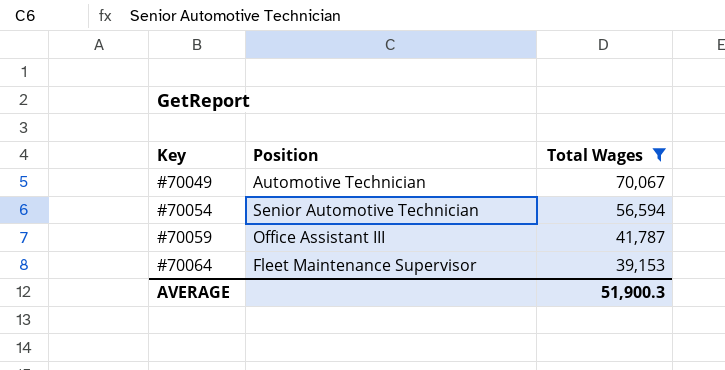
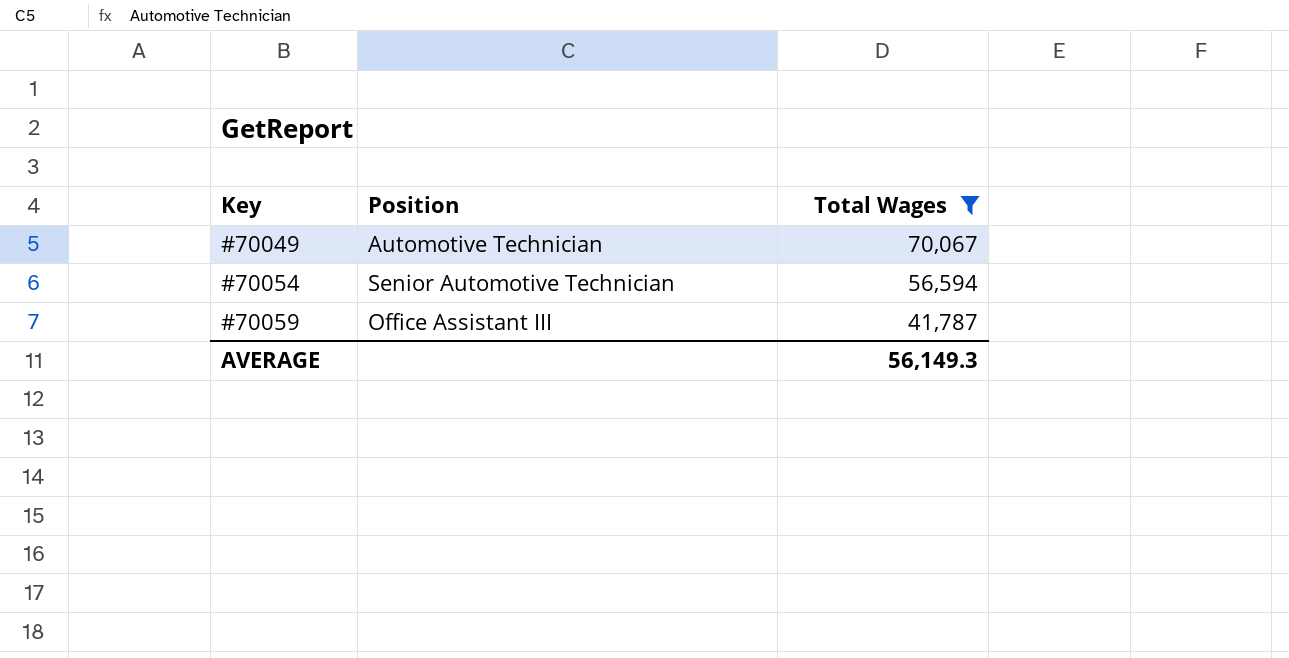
row #70064: Fleet Maintenance Supervisor | 39,153 -> none
AVERAGE | Total Wages: 51,900.3 -> 56,149.3

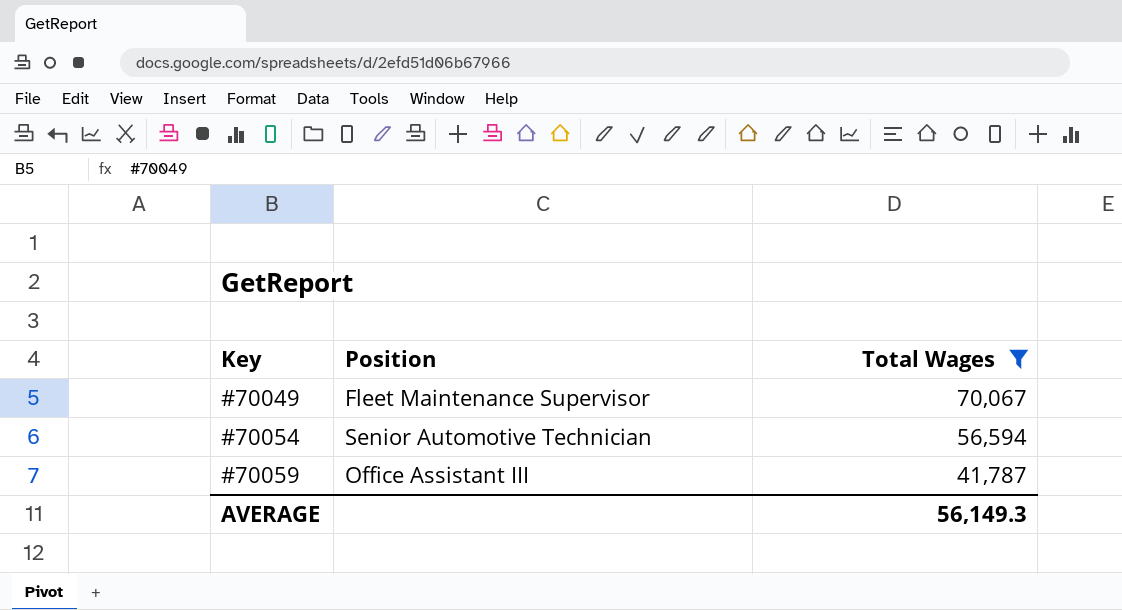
#70049 | Position: Automotive Technician -> Fleet Maintenance Supervisor

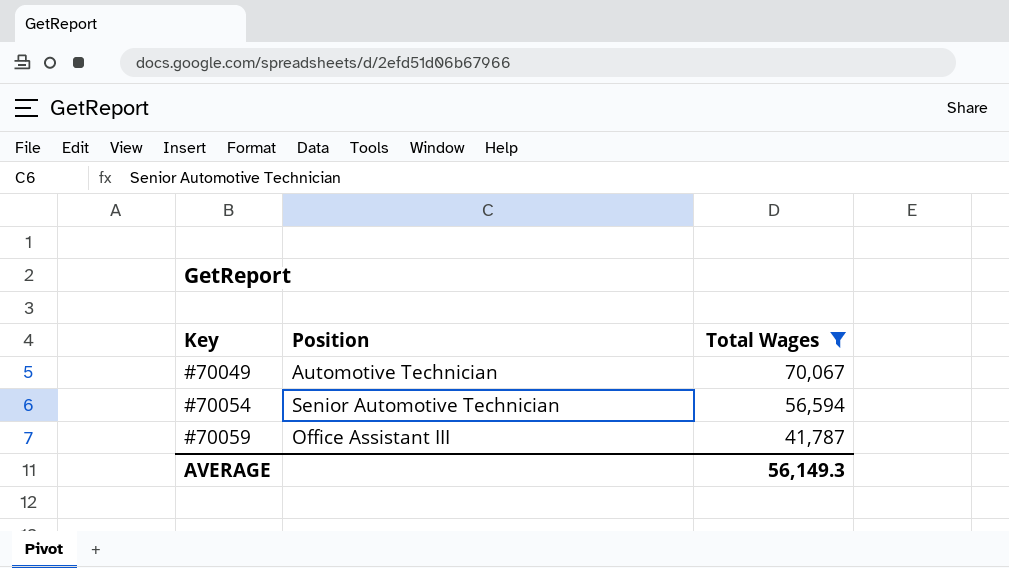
#70049 | Position: Fleet Maintenance Supervisor -> Automotive Technician

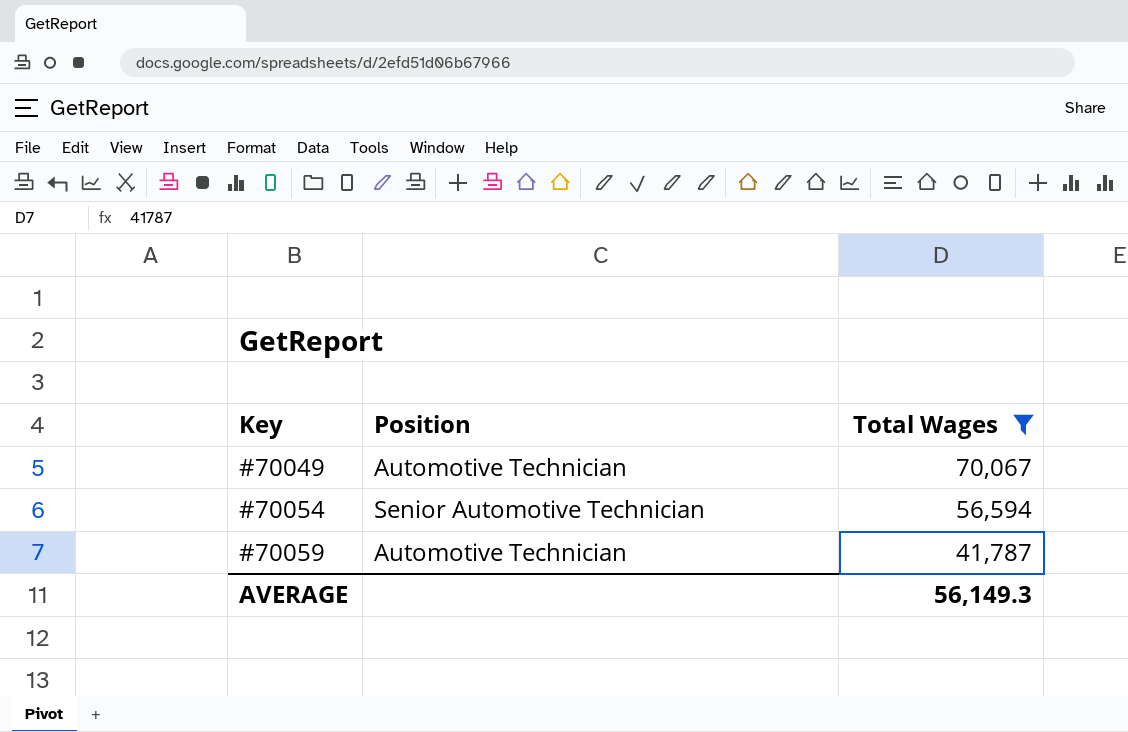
#70059 | Position: Office Assistant III -> Automotive Technician

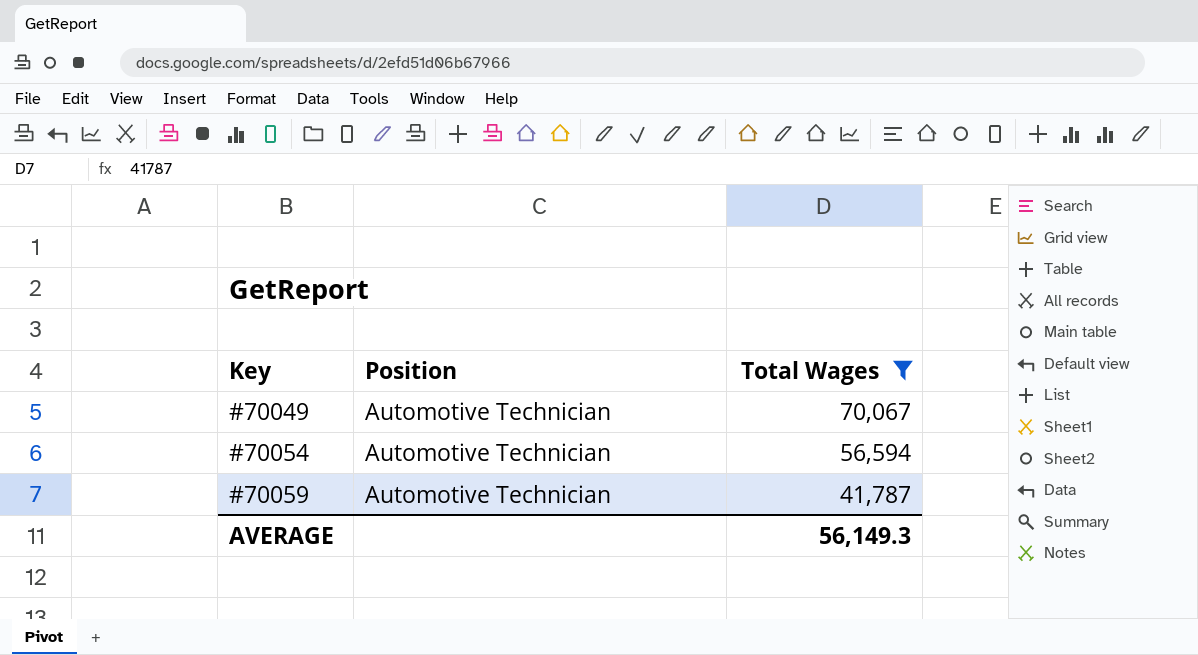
#70054 | Position: Senior Automotive Technician -> Automotive Technician

